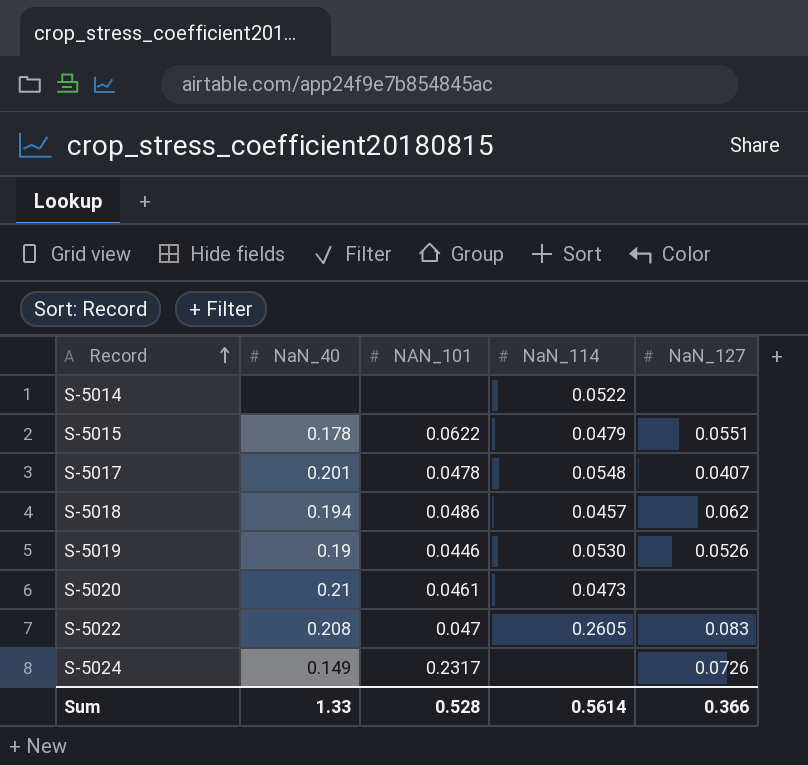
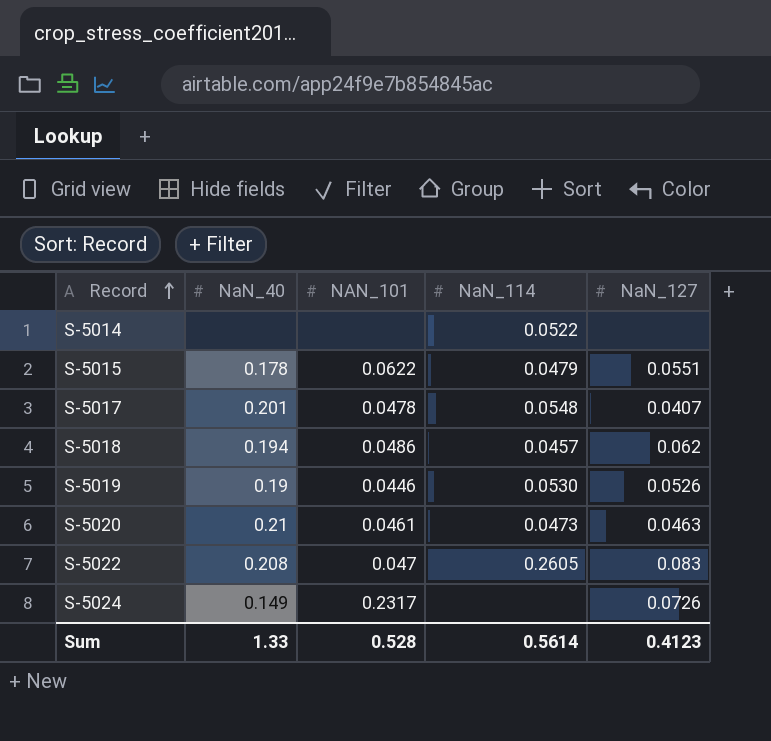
S-5020 | NaN_127: none -> 0.0463
Sum | NaN_127: 0.366 -> 0.4123

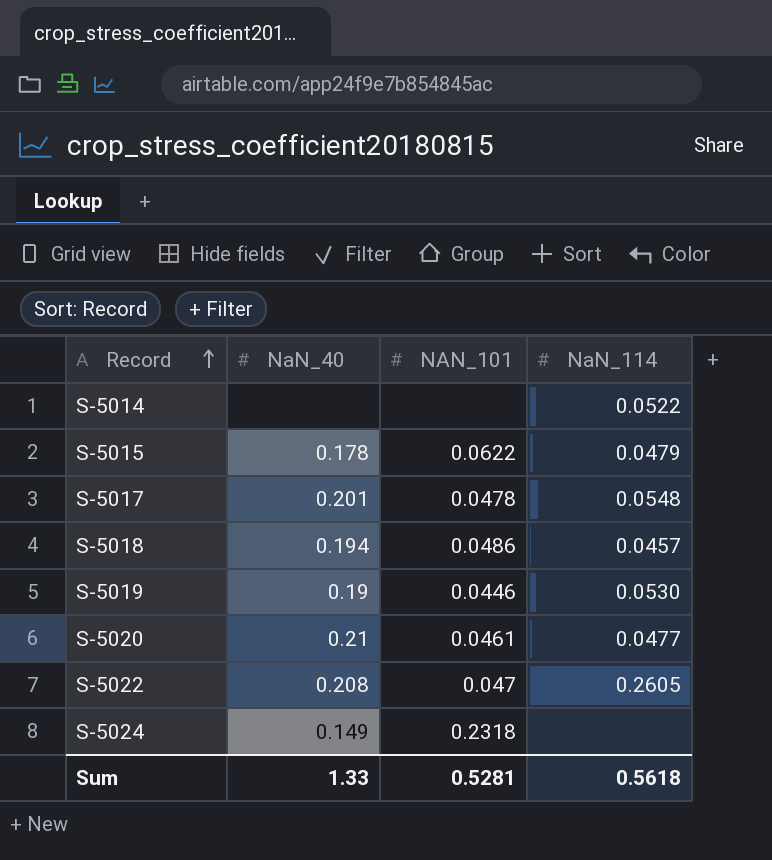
column NaN_127 | position: 5 -> none
S-5020 | NaN_114: 0.0473 -> 0.0477
S-5024 | NAN_101: 0.2317 -> 0.2318
Sum | NAN_101: 0.528 -> 0.5281
Sum | NaN_114: 0.5614 -> 0.5618

